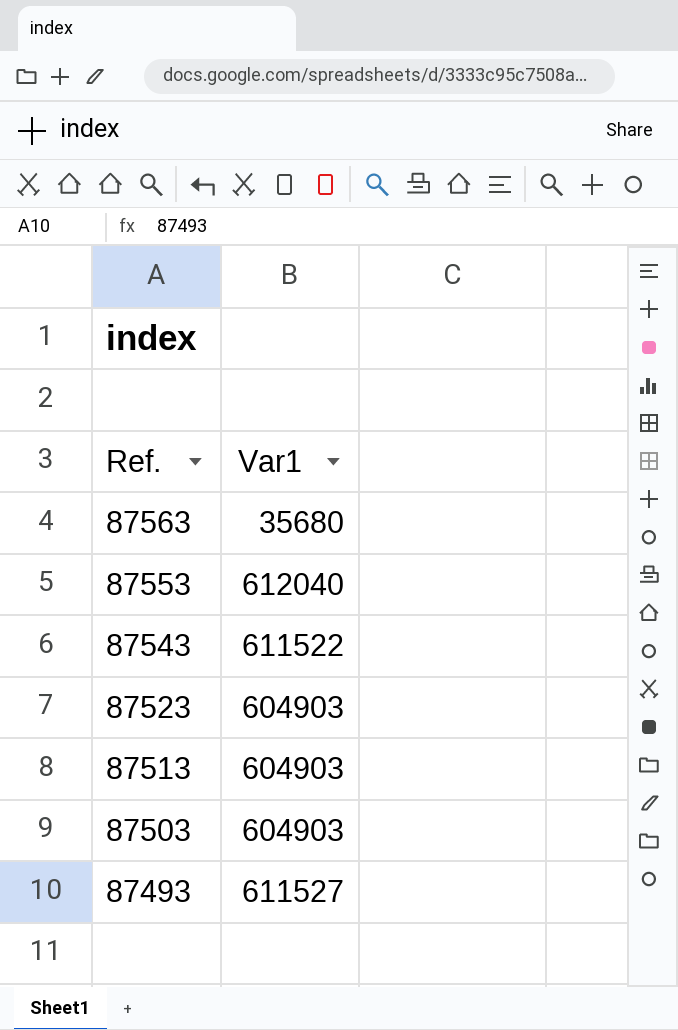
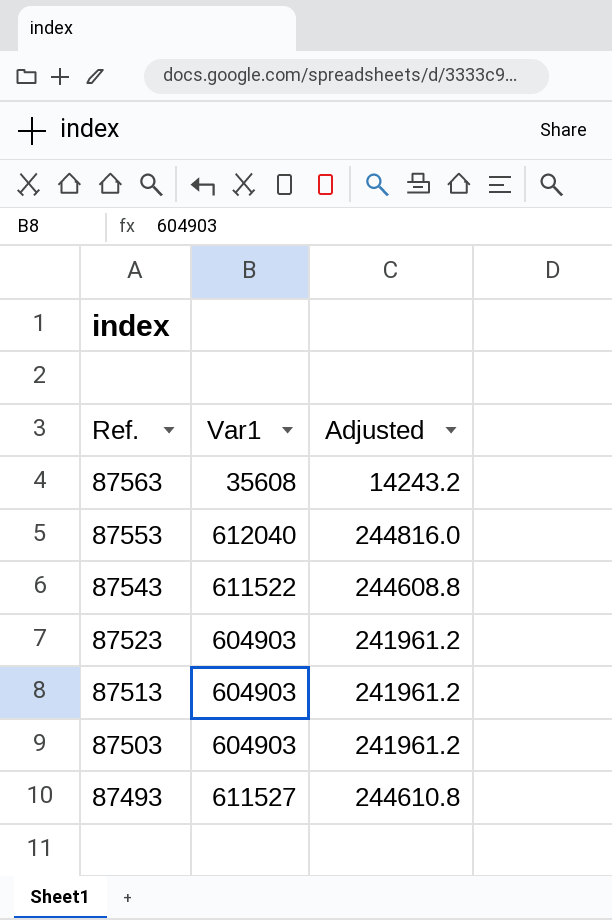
column Adjusted | formula: none -> [Var1] * 0.4
87563 | Var1: 35680 -> 35608

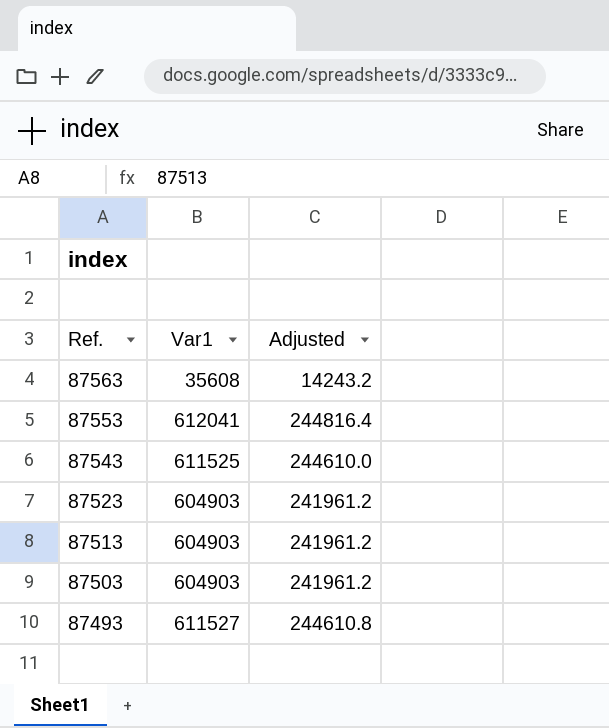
87553 | Var1: 612040 -> 612041
87553 | Adjusted: 244816.0 -> 244816.4
87543 | Var1: 611522 -> 611525
87543 | Adjusted: 244608.8 -> 244610.0

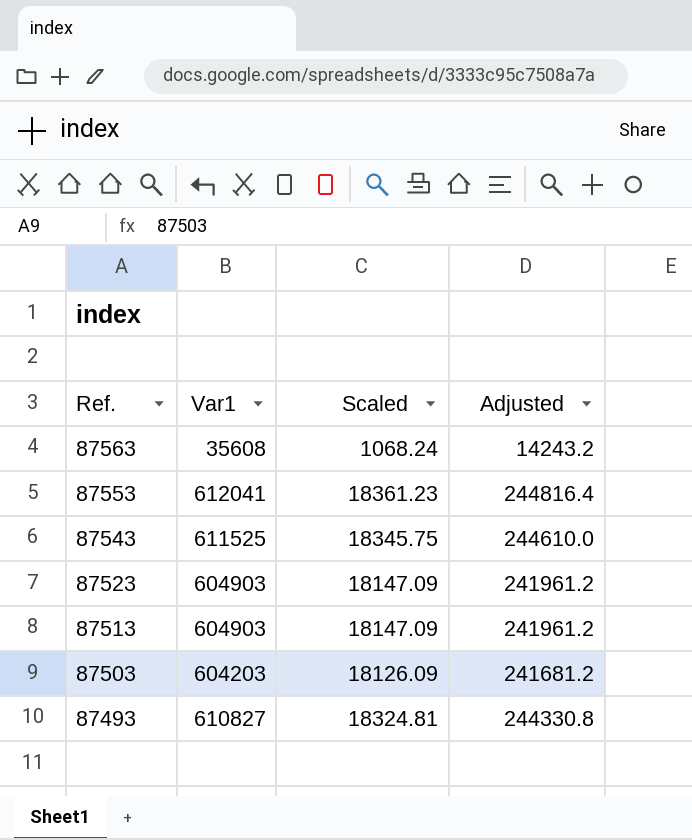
column Scaled | formula: none -> [Var1] * 0.03
87503 | Var1: 604903 -> 604203
87503 | Adjusted: 241961.2 -> 241681.2
87493 | Var1: 611527 -> 610827
87493 | Adjusted: 244610.8 -> 244330.8

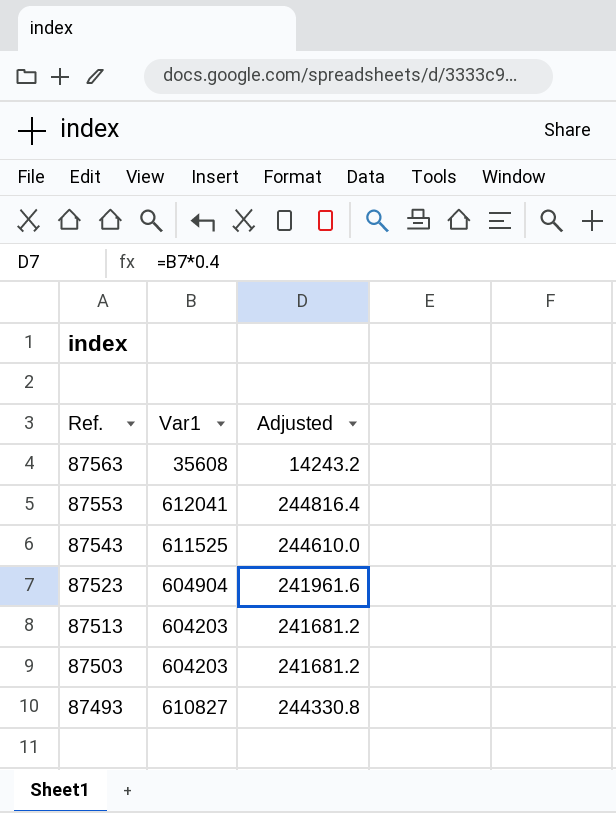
column Scaled | formula: [Var1] * 0.03 -> none
87523 | Var1: 604903 -> 604904
87523 | Adjusted: 241961.2 -> 241961.6
87513 | Var1: 604903 -> 604203
87513 | Adjusted: 241961.2 -> 241681.2

